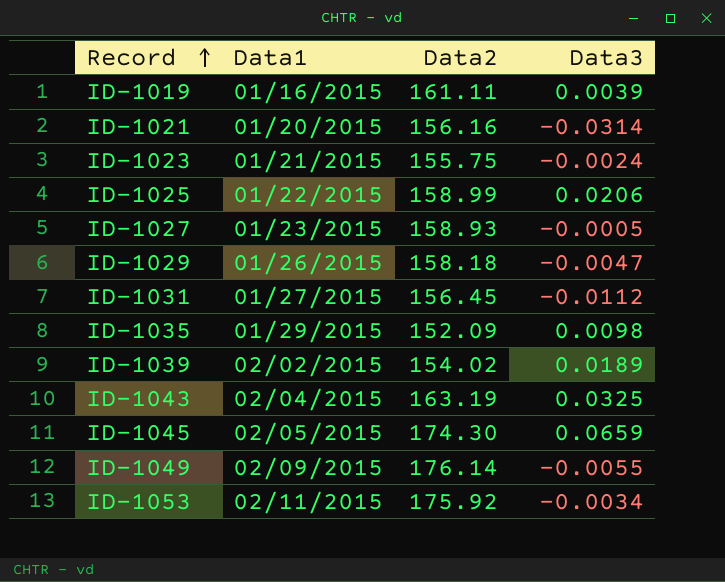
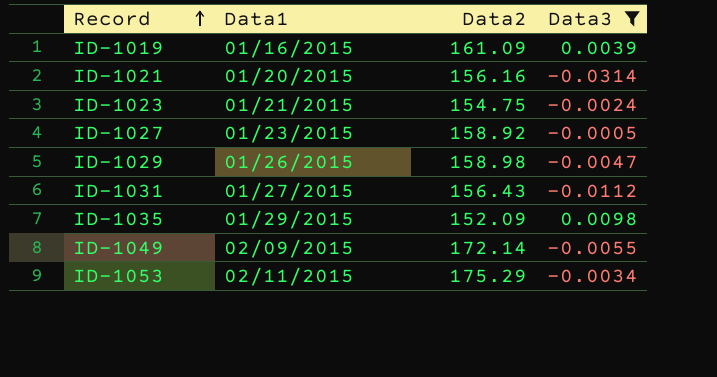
filter: none -> Data3 <= 0.0098
ID-1019 | Data2: 161.11 -> 161.09
ID-1023 | Data2: 155.75 -> 154.75
ID-1027 | Data2: 158.93 -> 158.92
ID-1029 | Data2: 158.18 -> 158.98
ID-1031 | Data2: 156.45 -> 156.43
ID-1049 | Data2: 176.14 -> 172.14
ID-1053 | Data2: 175.92 -> 175.29

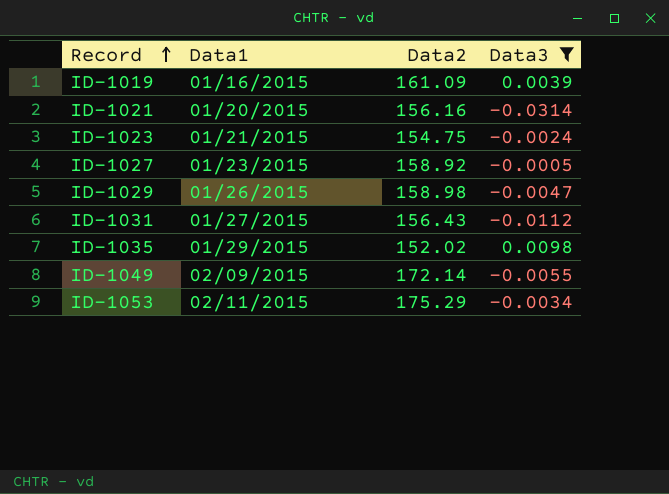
ID-1035 | Data2: 152.09 -> 152.02

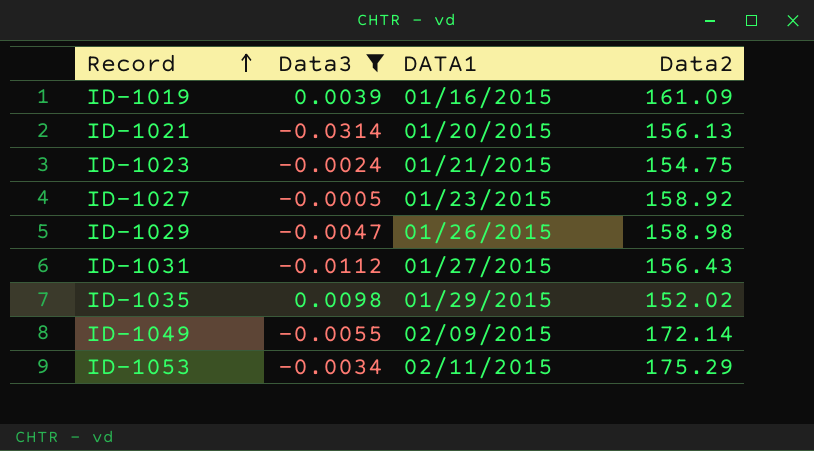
column Data3 | position: 4 -> 2
column name: Data1 -> DATA1
ID-1021 | Data2: 156.16 -> 156.13

